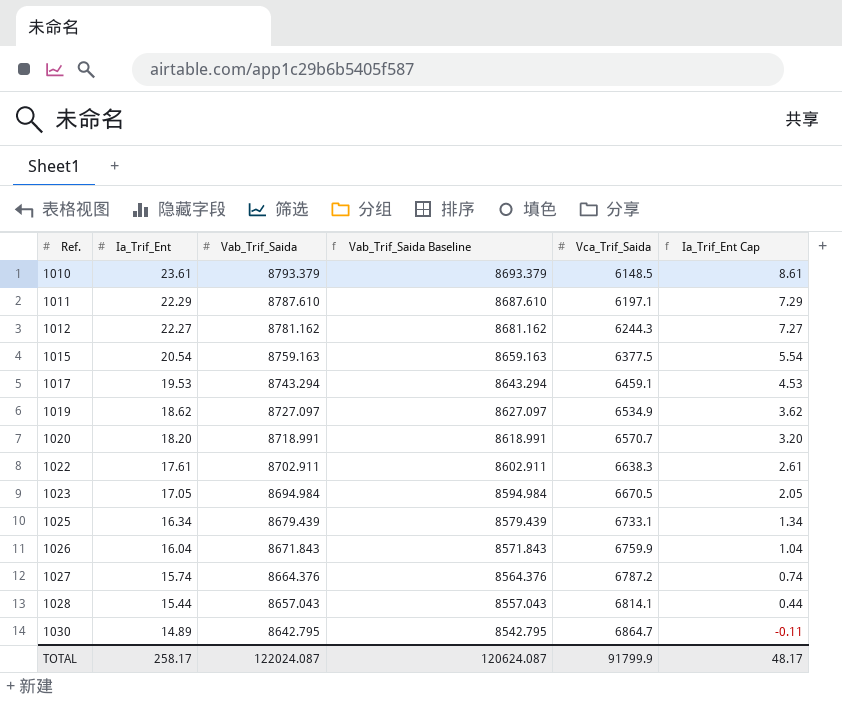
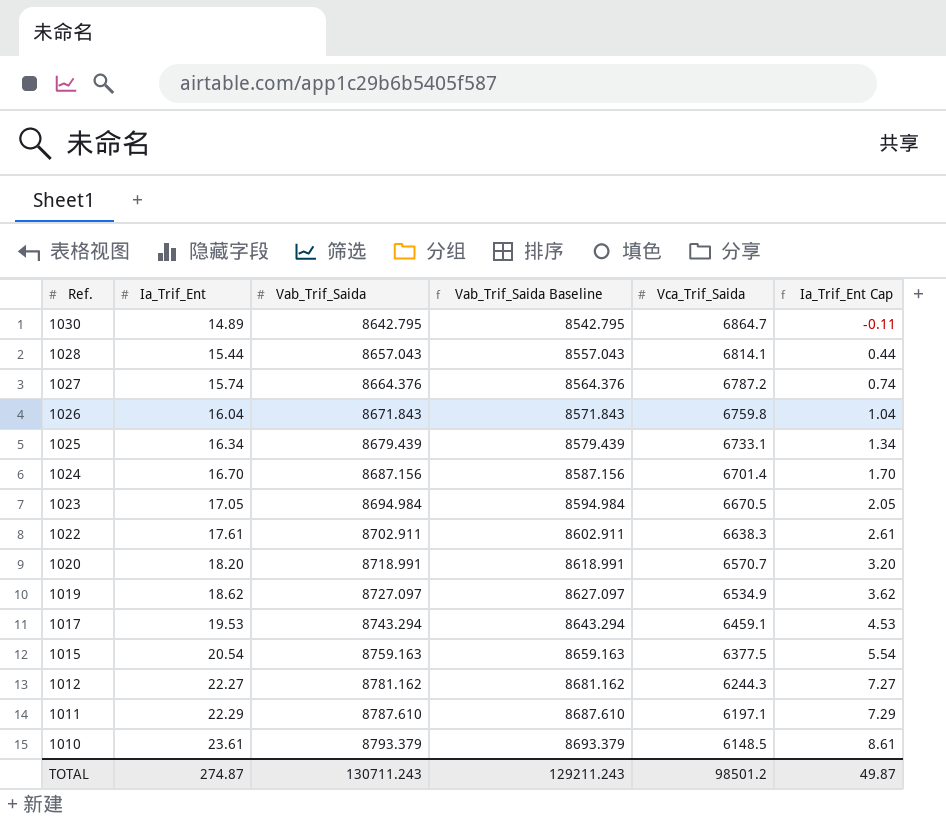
row order: Ref. ascending -> Ref. descending
1026 | Vca_Trif_Saida: 6759.9 -> 6759.8
row 1024: none -> 16.70 | 8687.156 | 8587.156 | 6701.4 | 1.70
TOTAL | Ia_Trif_Ent: 258.17 -> 274.87
TOTAL | Vab_Trif_Saida: 122024.087 -> 130711.243
TOTAL | Vab_Trif_Saida Baseline: 120624.087 -> 129211.243
TOTAL | Vca_Trif_Saida: 91799.9 -> 98501.2
TOTAL | Ia_Trif_Ent Cap: 48.17 -> 49.87

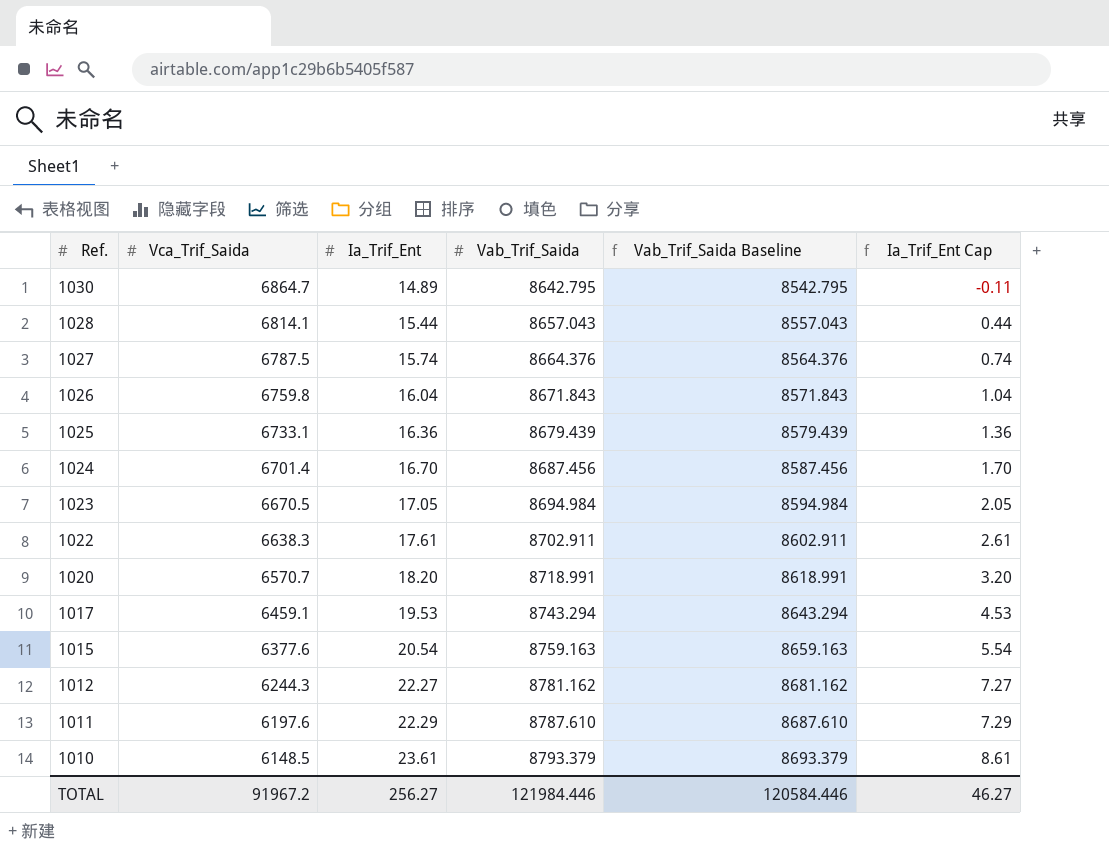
column Vca_Trif_Saida | position: 5 -> 2
row 1019: 18.62 | 8727.097 | 8627.097 | 6534.9 | 3.62 -> none
1027 | Vca_Trif_Saida: 6787.2 -> 6787.5
1025 | Ia_Trif_Ent: 16.34 -> 16.36
1025 | Ia_Trif_Ent Cap: 1.34 -> 1.36
1024 | Vab_Trif_Saida: 8687.156 -> 8687.456
1024 | Vab_Trif_Saida Baseline: 8587.156 -> 8587.456
1015 | Vca_Trif_Saida: 6377.5 -> 6377.6
1011 | Vca_Trif_Saida: 6197.1 -> 6197.6
TOTAL | Vca_Trif_Saida: 98501.2 -> 91967.2
TOTAL | Ia_Trif_Ent: 274.87 -> 256.27
TOTAL | Vab_Trif_Saida: 130711.243 -> 121984.446
TOTAL | Vab_Trif_Saida Baseline: 129211.243 -> 120584.446
TOTAL | Ia_Trif_Ent Cap: 49.87 -> 46.27

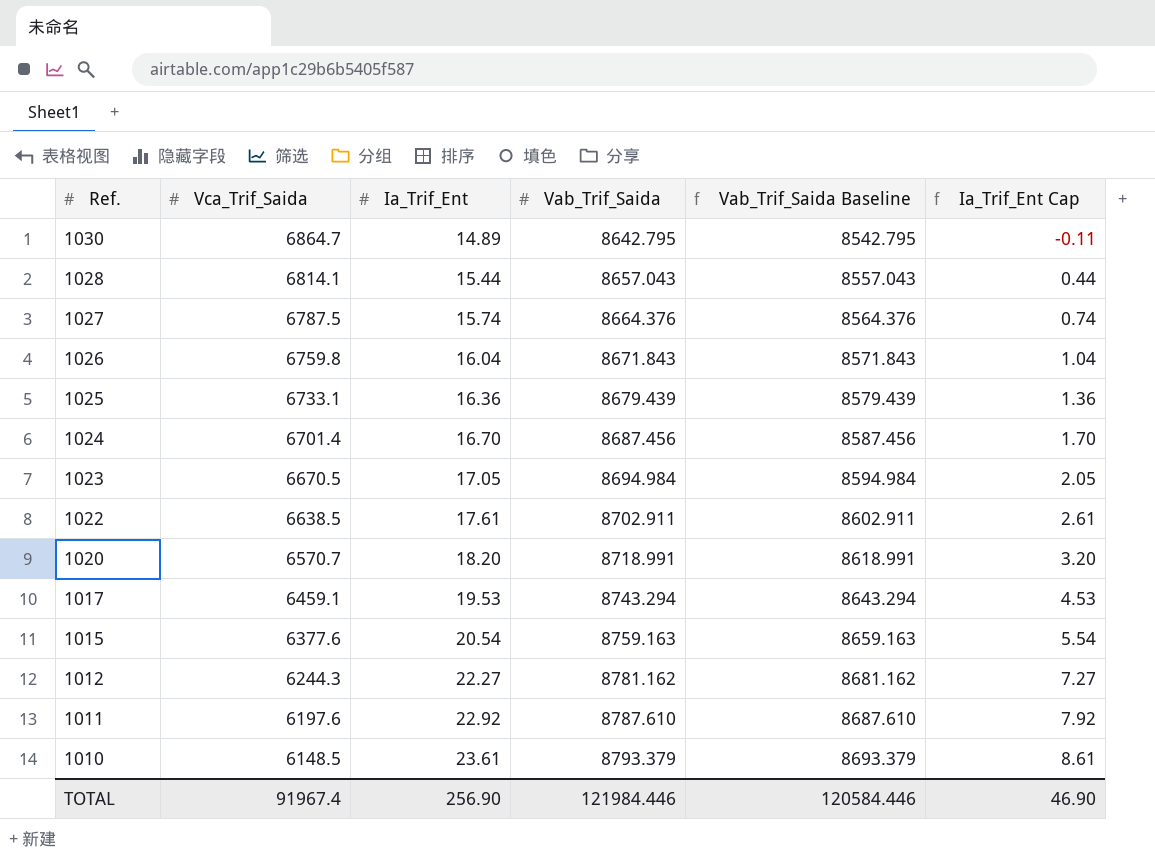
1022 | Vca_Trif_Saida: 6638.3 -> 6638.5
1011 | Ia_Trif_Ent: 22.29 -> 22.92
1011 | Ia_Trif_Ent Cap: 7.29 -> 7.92
TOTAL | Vca_Trif_Saida: 91967.2 -> 91967.4
TOTAL | Ia_Trif_Ent: 256.27 -> 256.90
TOTAL | Ia_Trif_Ent Cap: 46.27 -> 46.90

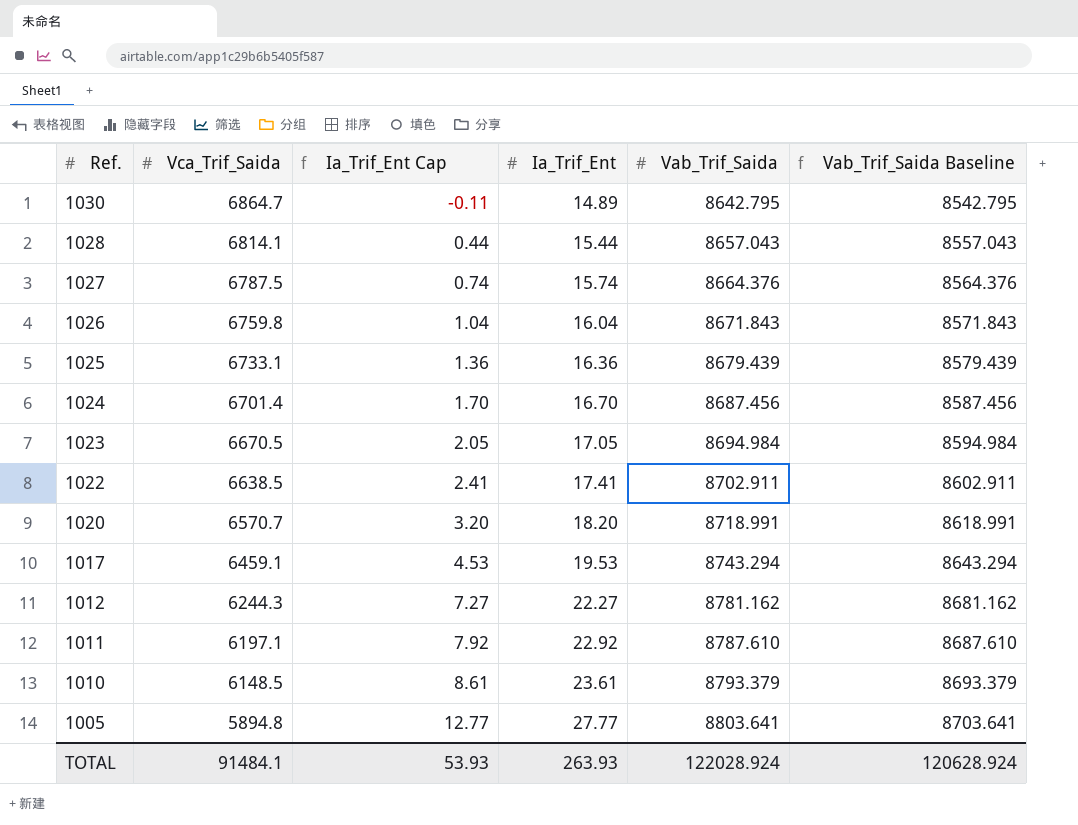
column Ia_Trif_Ent Cap | position: 6 -> 3
row 1015: 6377.6 | 20.54 | 8759.163 | 8659.163 | 5.54 -> none
1022 | Ia_Trif_Ent Cap: 2.61 -> 2.41
1022 | Ia_Trif_Ent: 17.61 -> 17.41
1011 | Vca_Trif_Saida: 6197.6 -> 6197.1
row 1005: none -> 5894.8 | 12.77 | 27.77 | 8803.641 | 8703.641
TOTAL | Vca_Trif_Saida: 91967.4 -> 91484.1
TOTAL | Ia_Trif_Ent Cap: 46.90 -> 53.93
TOTAL | Ia_Trif_Ent: 256.90 -> 263.93
TOTAL | Vab_Trif_Saida: 121984.446 -> 122028.924
TOTAL | Vab_Trif_Saida Baseline: 120584.446 -> 120628.924

